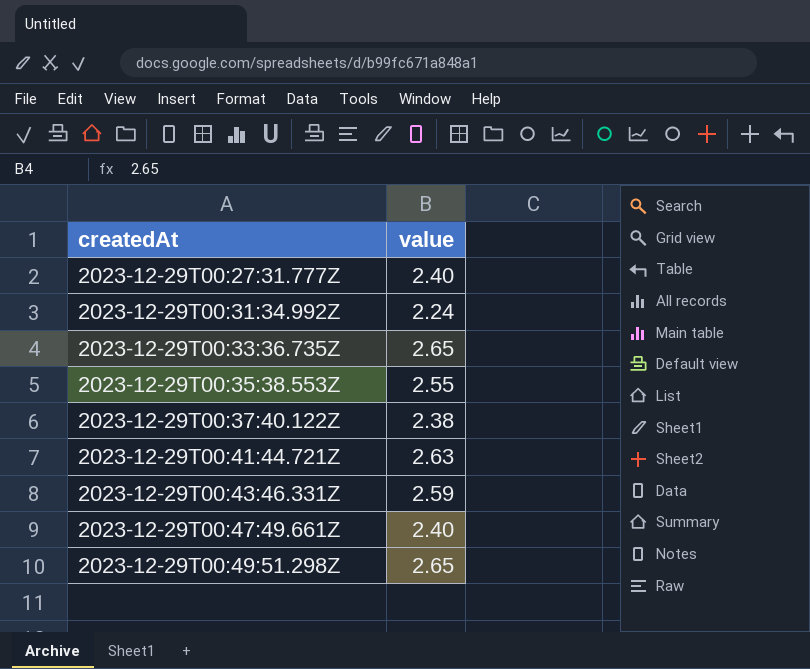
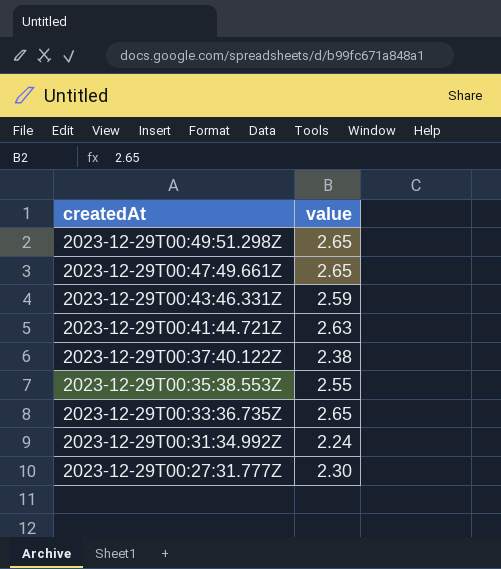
row order: createdAt ascending -> createdAt descending
2023-12-29T00:47:49.661Z | value: 2.40 -> 2.65
2023-12-29T00:27:31.777Z | value: 2.40 -> 2.30

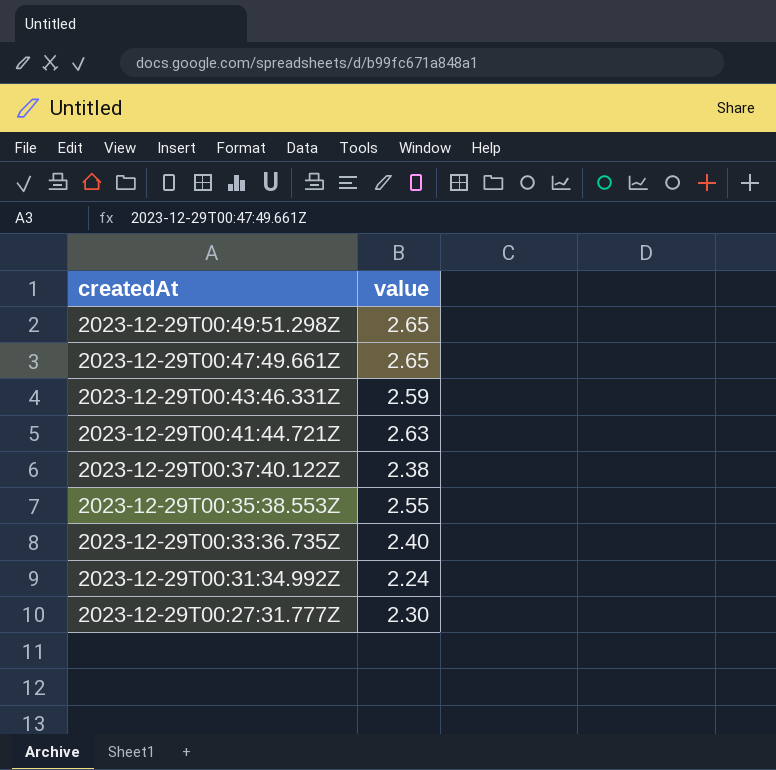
2023-12-29T00:33:36.735Z | value: 2.65 -> 2.40

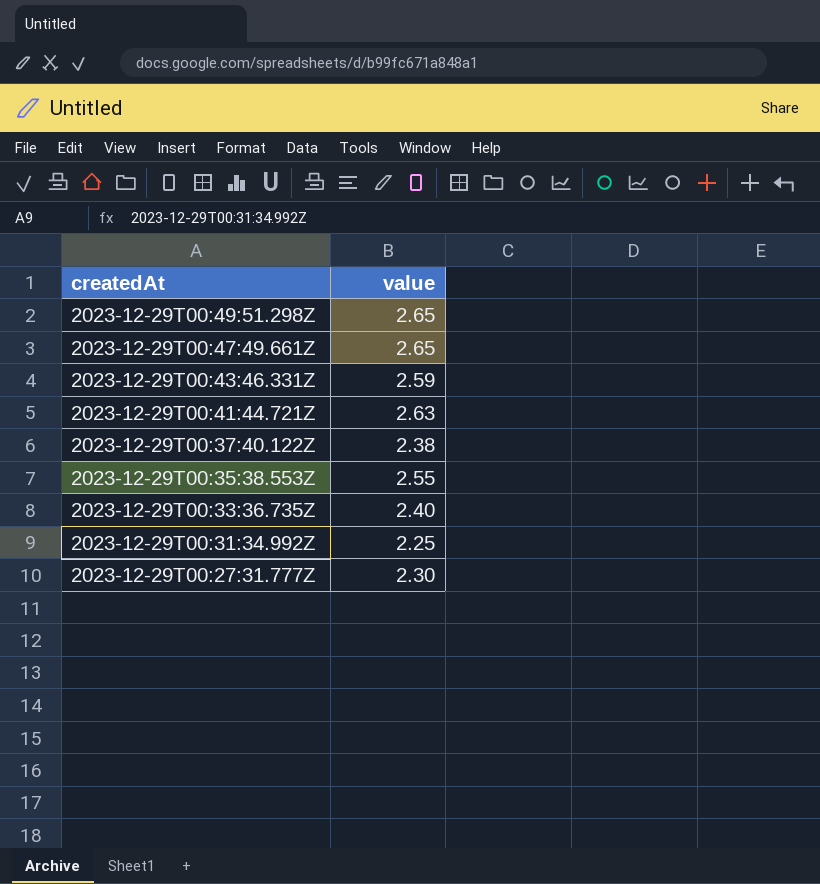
2023-12-29T00:31:34.992Z | value: 2.24 -> 2.25

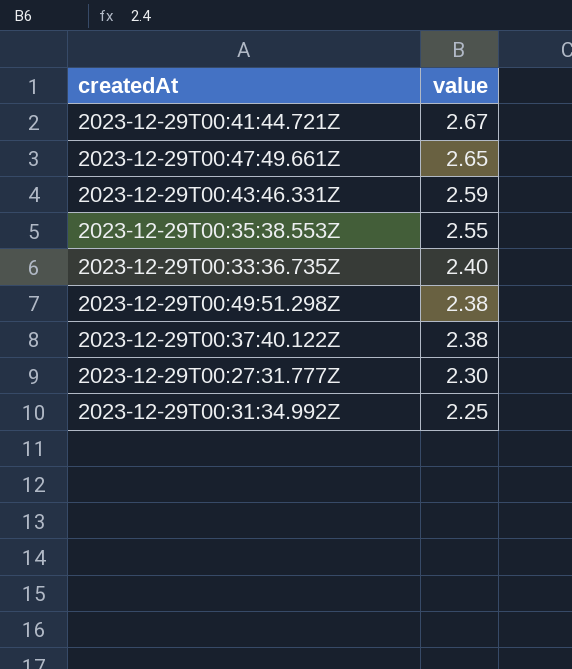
row order: createdAt descending -> value descending
2023-12-29T00:41:44.721Z | value: 2.63 -> 2.67
2023-12-29T00:49:51.298Z | value: 2.65 -> 2.38

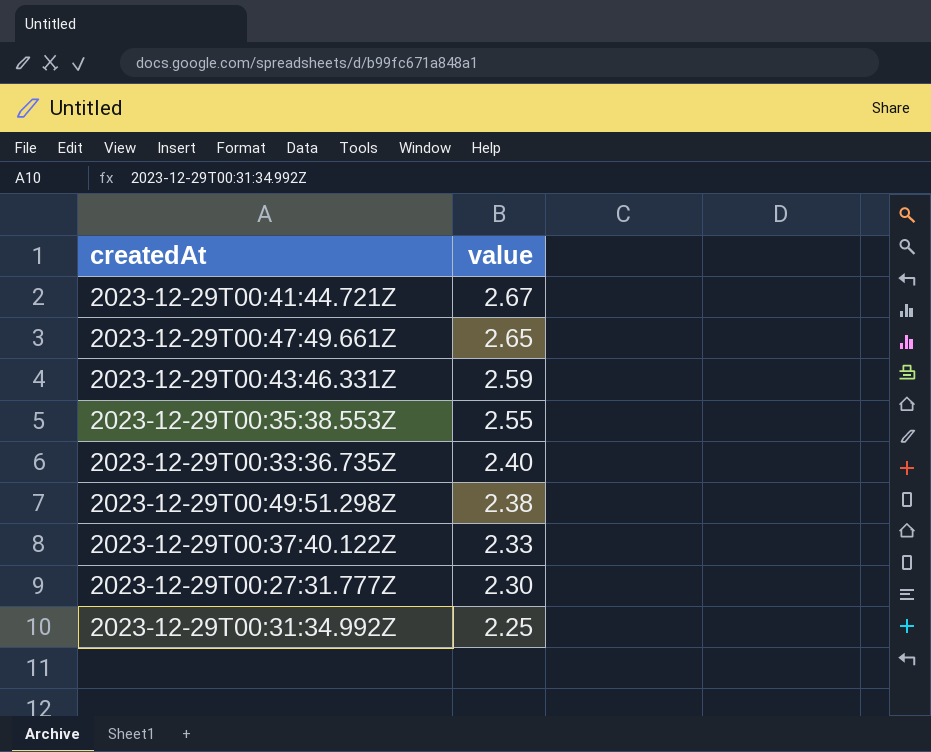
2023-12-29T00:37:40.122Z | value: 2.38 -> 2.33

